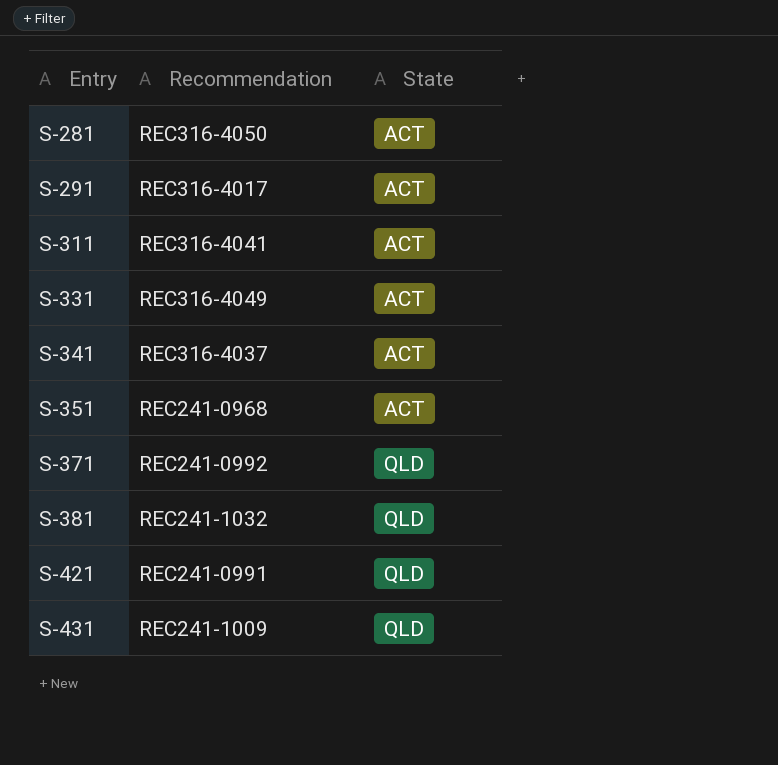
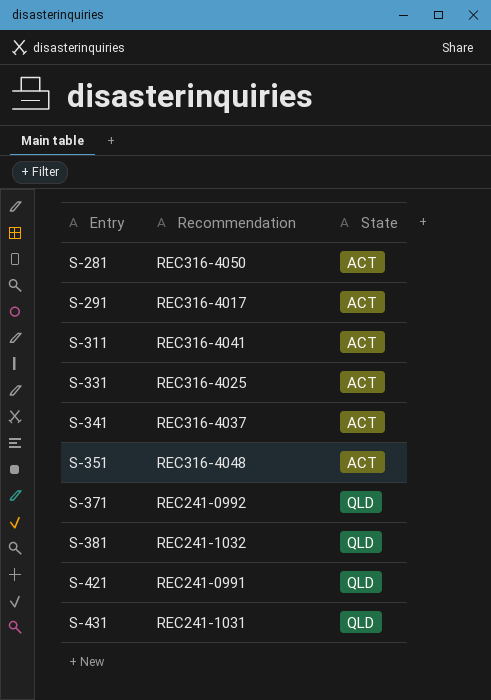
S-331 | Recommendation: REC316-4049 -> REC316-4025
S-351 | Recommendation: REC241-0968 -> REC316-4048
S-431 | Recommendation: REC241-1009 -> REC241-1031

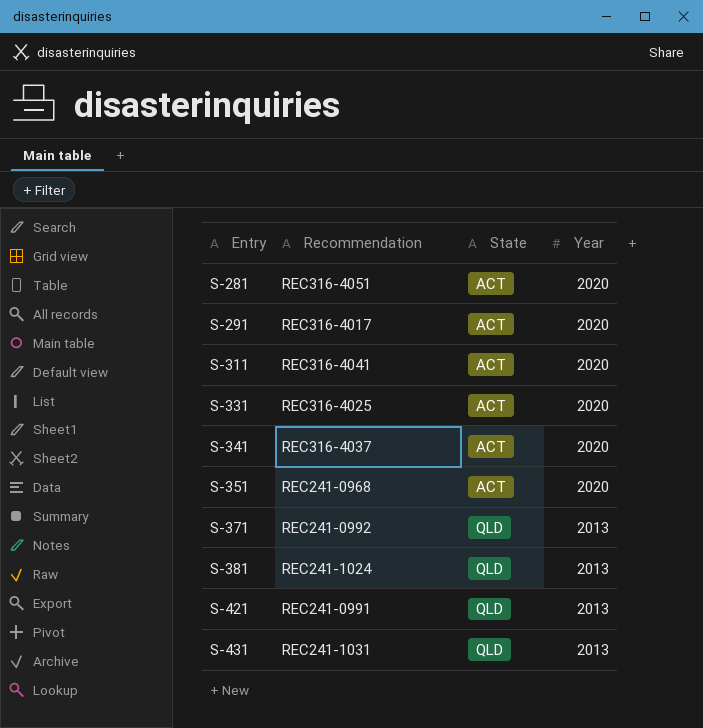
column Year | position: none -> 4
S-281 | Recommendation: REC316-4050 -> REC316-4051
S-351 | Recommendation: REC316-4048 -> REC241-0968
S-381 | Recommendation: REC241-1032 -> REC241-1024

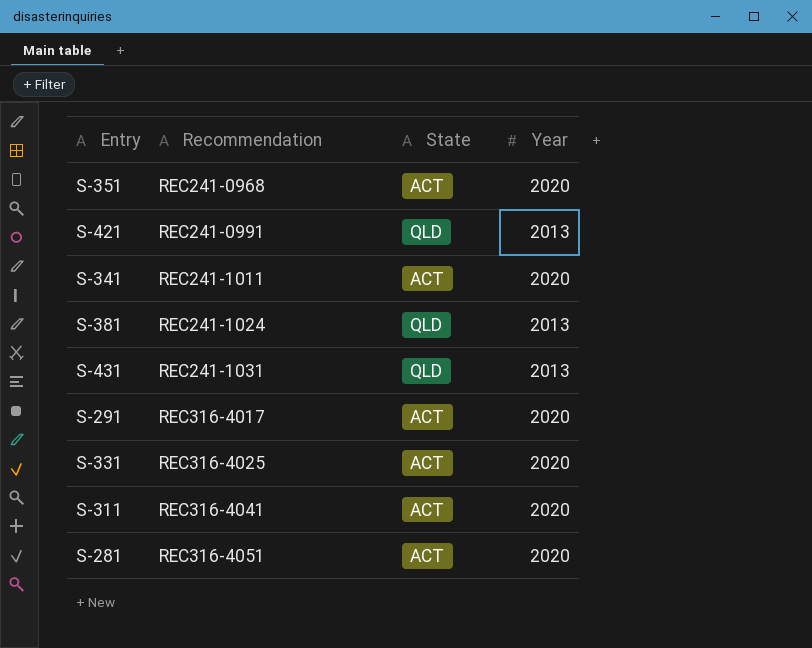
row order: Entry ascending -> Recommendation ascending
row S-371: REC241-0992 | QLD | 2013 -> none
S-341 | Recommendation: REC316-4037 -> REC241-1011

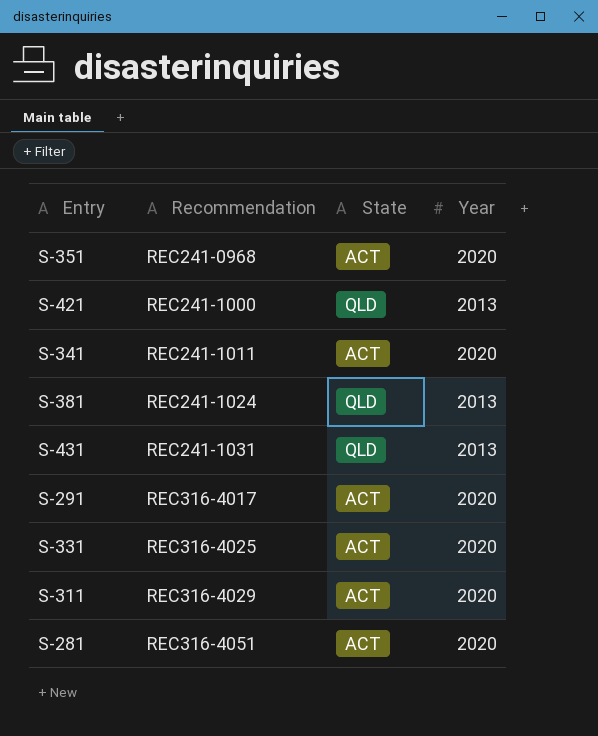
S-421 | Recommendation: REC241-0991 -> REC241-1000
S-311 | Recommendation: REC316-4041 -> REC316-4029

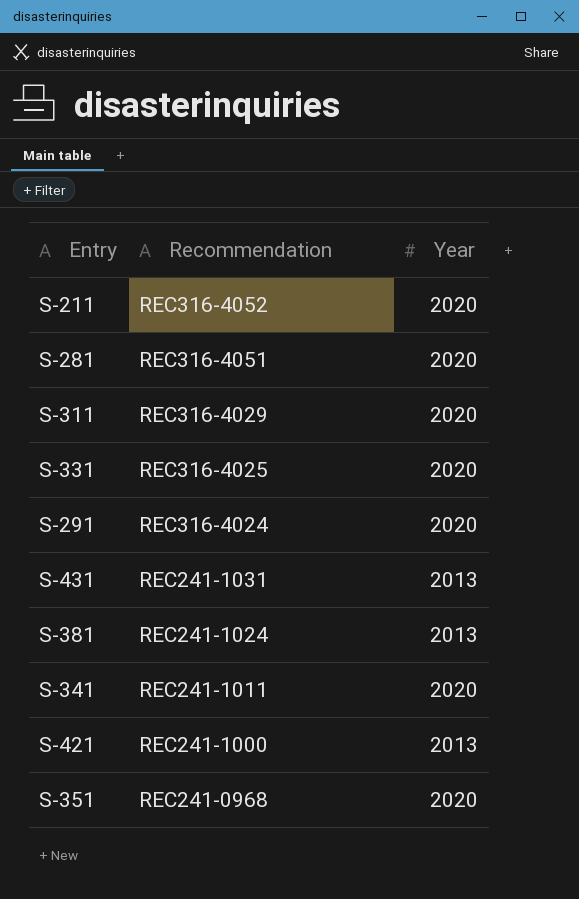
row order: Recommendation ascending -> Recommendation descending
column State | position: 3 -> none
row S-211: none -> REC316-4052 | 2020
S-291 | Recommendation: REC316-4017 -> REC316-4024

